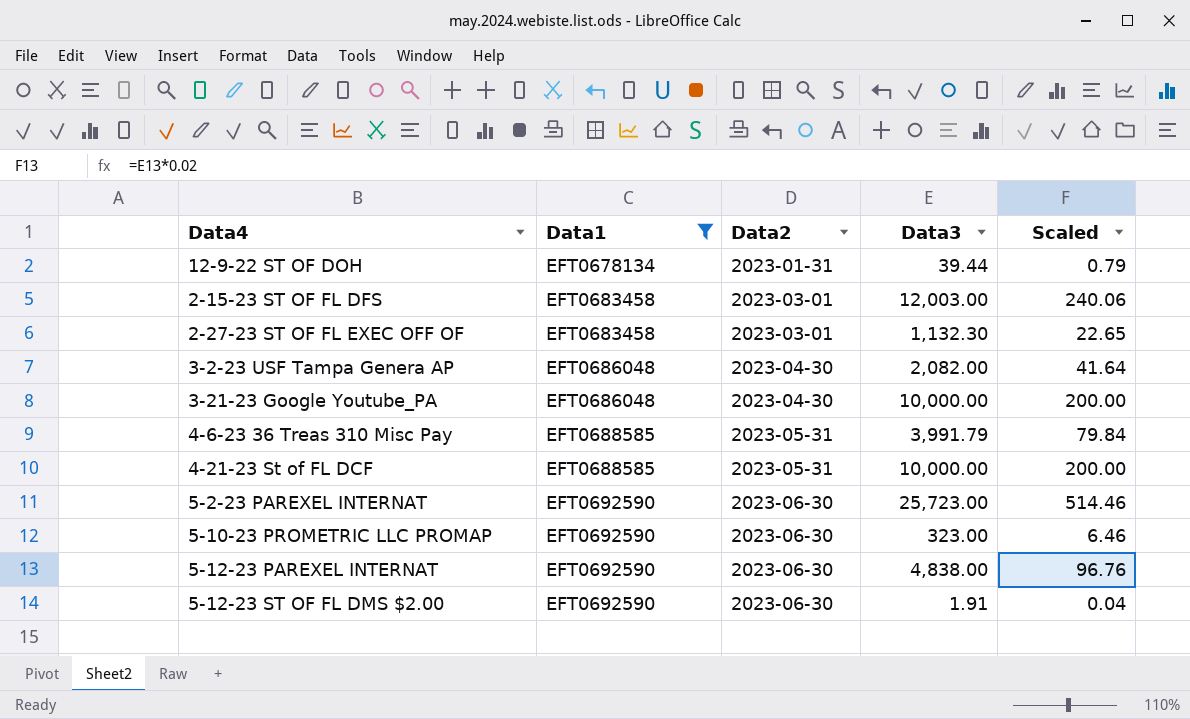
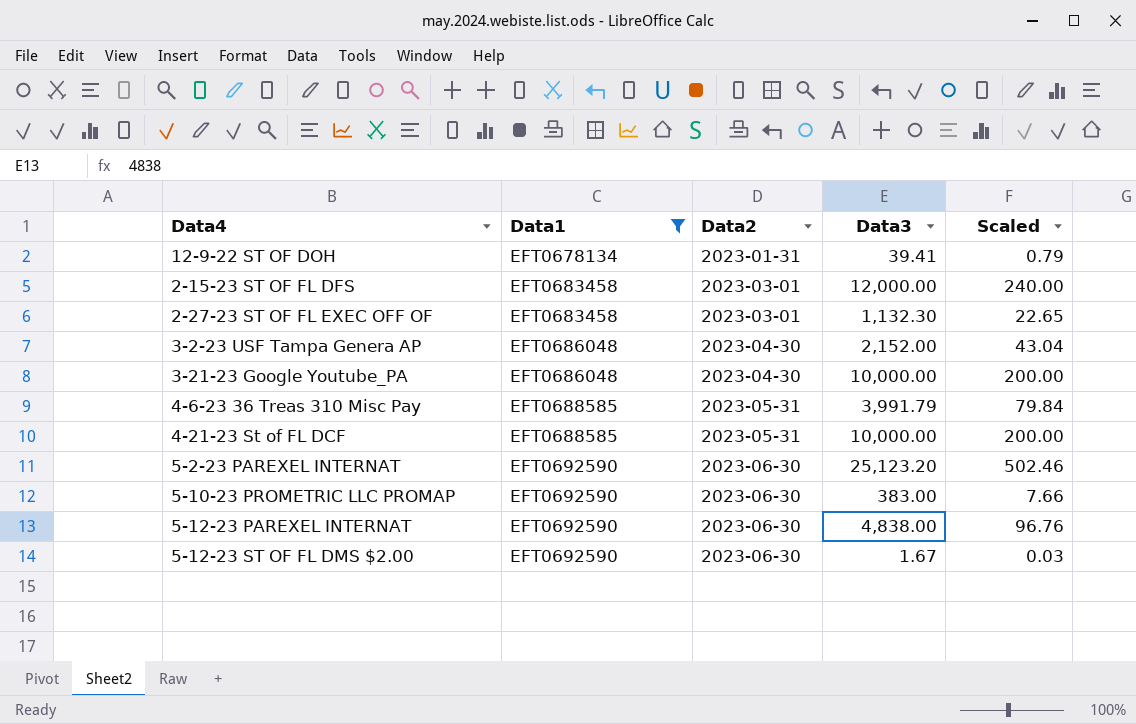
12-9-22 ST OF DOH | Data3: 39.44 -> 39.41
2-15-23 ST OF FL DFS | Data3: 12,003.00 -> 12,000.00
2-15-23 ST OF FL DFS | Scaled: 240.06 -> 240.00
3-2-23 USF Tampa Genera AP | Data3: 2,082.00 -> 2,152.00
3-2-23 USF Tampa Genera AP | Scaled: 41.64 -> 43.04
5-2-23 PAREXEL INTERNAT | Data3: 25,723.00 -> 25,123.20
5-2-23 PAREXEL INTERNAT | Scaled: 514.46 -> 502.46
5-10-23 PROMETRIC LLC PROMAP | Data3: 323.00 -> 383.00
5-10-23 PROMETRIC LLC PROMAP | Scaled: 6.46 -> 7.66
5-12-23 ST OF FL DMS $2.00 | Data3: 1.91 -> 1.67
5-12-23 ST OF FL DMS $2.00 | Scaled: 0.04 -> 0.03

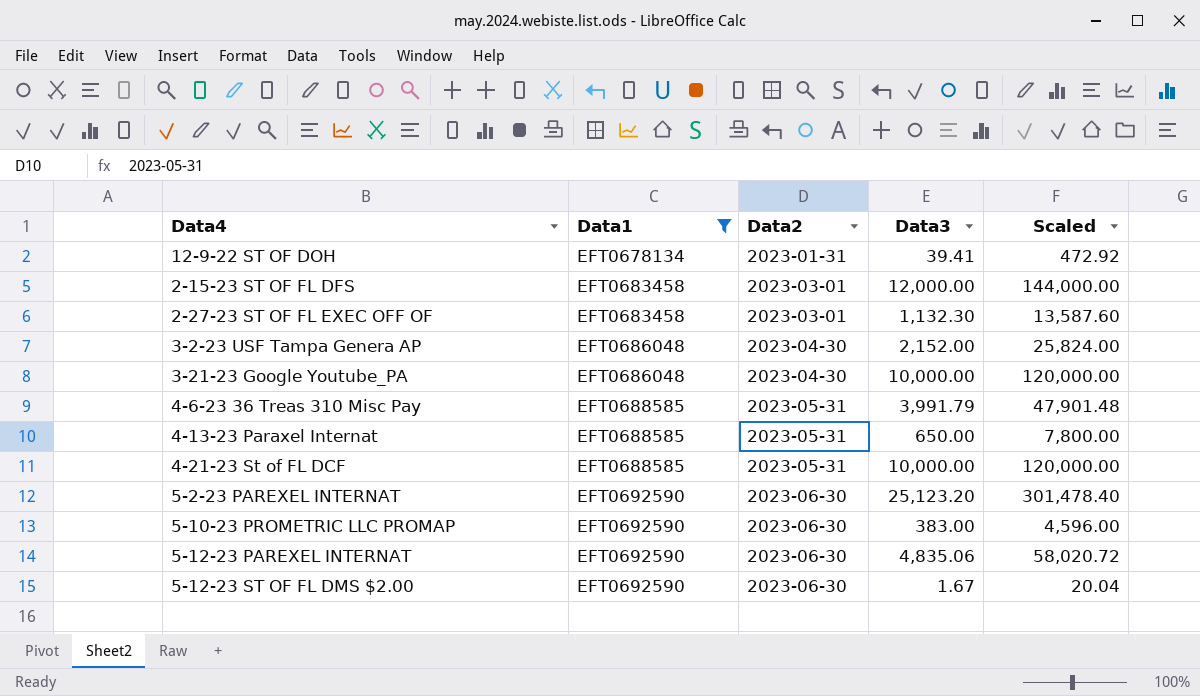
column Scaled | formula: [Data3] * 0.02 -> [Data3] * 12
row 4-13-23 Paraxel Internat: none -> EFT0688585 | 2023-05-31 | 650.00 | 7,800.00
5-12-23 PAREXEL INTERNAT | Data3: 4,838.00 -> 4,835.06

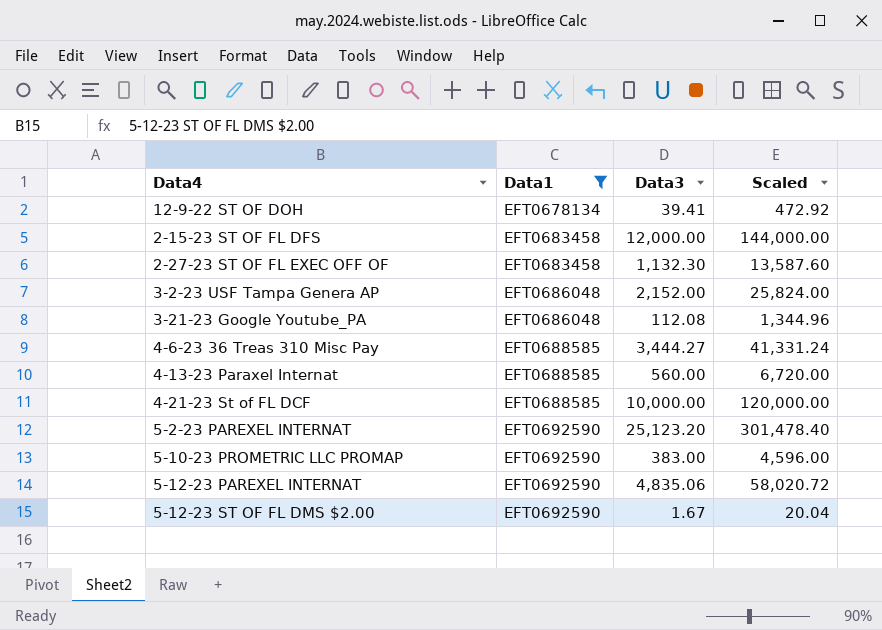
column Data2 | position: 3 -> none
3-21-23 Google Youtube_PA | Data3: 10,000.00 -> 112.08
3-21-23 Google Youtube_PA | Scaled: 120,000.00 -> 1,344.96
4-6-23 36 Treas 310 Misc Pay | Data3: 3,991.79 -> 3,444.27
4-6-23 36 Treas 310 Misc Pay | Scaled: 47,901.48 -> 41,331.24
4-13-23 Paraxel Internat | Data3: 650.00 -> 560.00
4-13-23 Paraxel Internat | Scaled: 7,800.00 -> 6,720.00

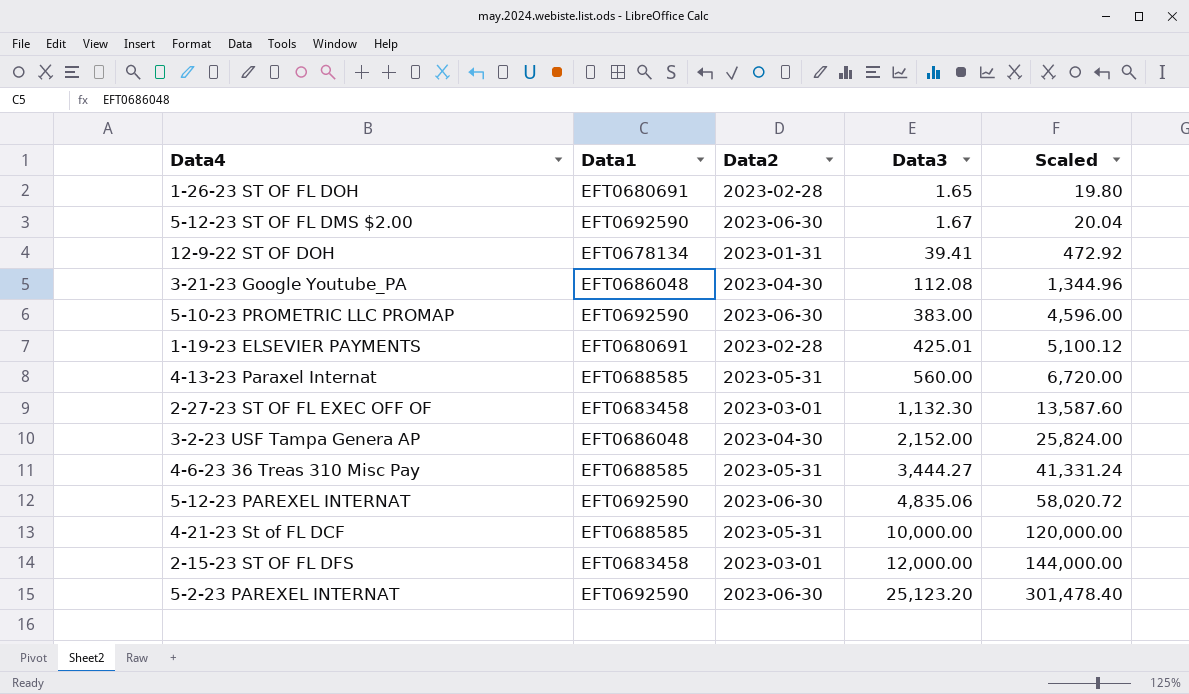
filter: Data1 != EFT0680691 -> none
row order: Data1 ascending -> Data3 ascending
column Data2 | position: none -> 3

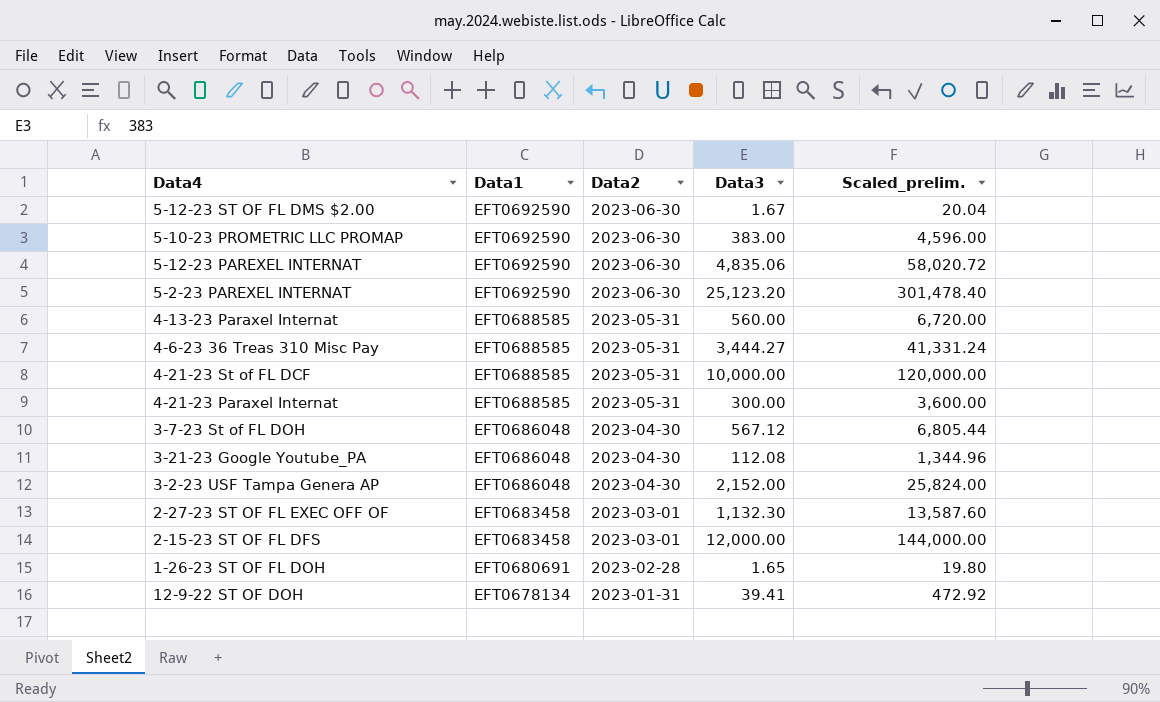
row order: Data3 ascending -> Data1 descending
column name: Scaled -> Scaled_prelim.
row 1-19-23 ELSEVIER PAYMENTS: EFT0680691 | 2023-02-28 | 425.01 | 5,100.12 -> none
row 4-21-23 Paraxel Internat: none -> EFT0688585 | 2023-05-31 | 300.00 | 3,600.00
row 3-7-23 St of FL DOH: none -> EFT0686048 | 2023-04-30 | 567.12 | 6,805.44

